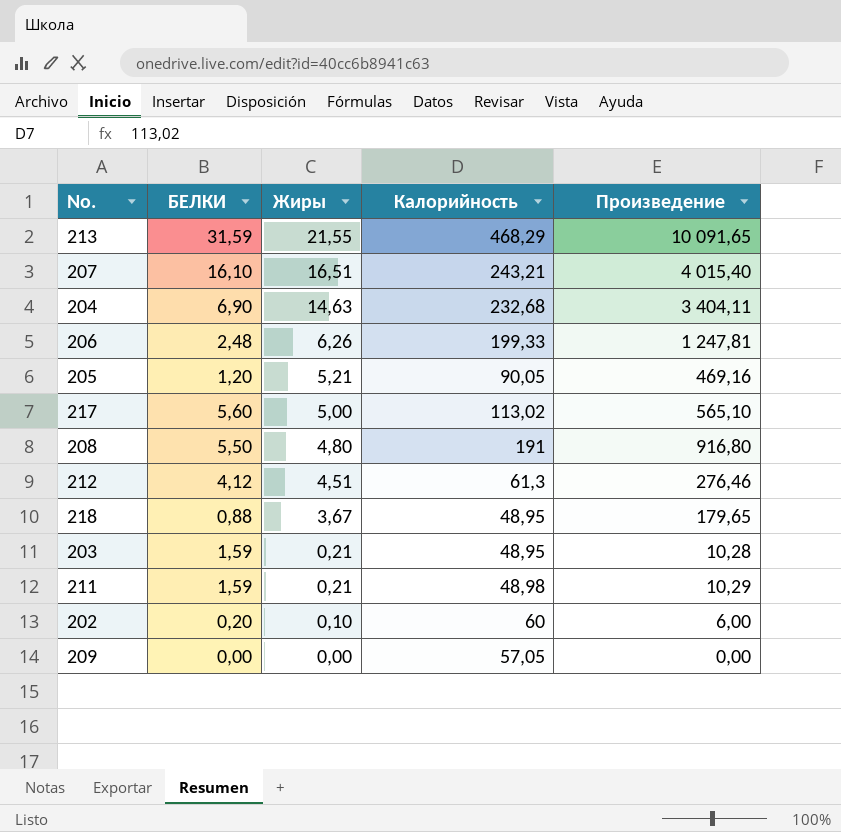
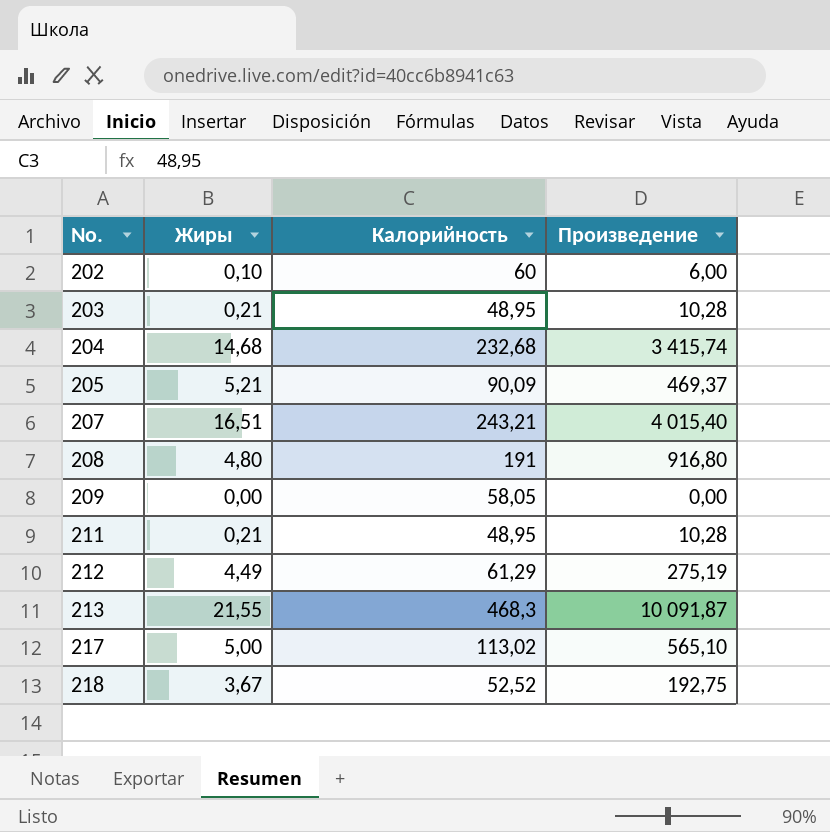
row order: Жиры descending -> No. ascending
column БЕЛКИ | position: 2 -> none
row 206: 2,48 | 6,26 | 199,33 | 1 247,81 -> none
204 | Жиры: 14,63 -> 14,68
204 | Произведение: 3 404,11 -> 3 415,74
205 | Калорийность: 90,05 -> 90,09
205 | Произведение: 469,16 -> 469,37
209 | Калорийность: 57,05 -> 58,05
211 | Калорийность: 48,98 -> 48,95
211 | Произведение: 10,29 -> 10,28
212 | Жиры: 4,51 -> 4,49
212 | Калорийность: 61,3 -> 61,29
212 | Произведение: 276,46 -> 275,19
213 | Калорийность: 468,29 -> 468,3
213 | Произведение: 10 091,65 -> 10 091,87
218 | Калорийность: 48,95 -> 52,52
218 | Произведение: 179,65 -> 192,75

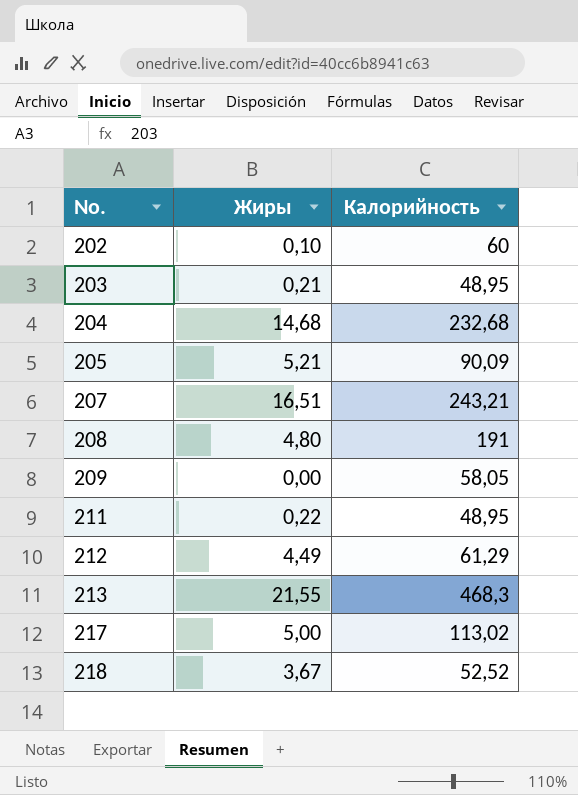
column Произведение | formula: [Жиры] * [Калорийность] -> none
211 | Жиры: 0,21 -> 0,22

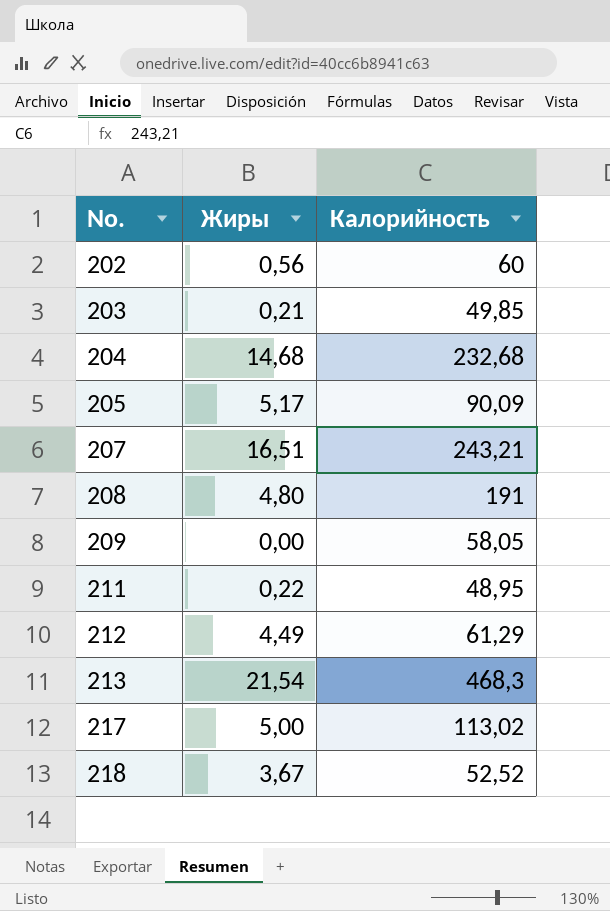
202 | Жиры: 0,10 -> 0,56
203 | Калорийность: 48,95 -> 49,85
205 | Жиры: 5,21 -> 5,17
213 | Жиры: 21,55 -> 21,54

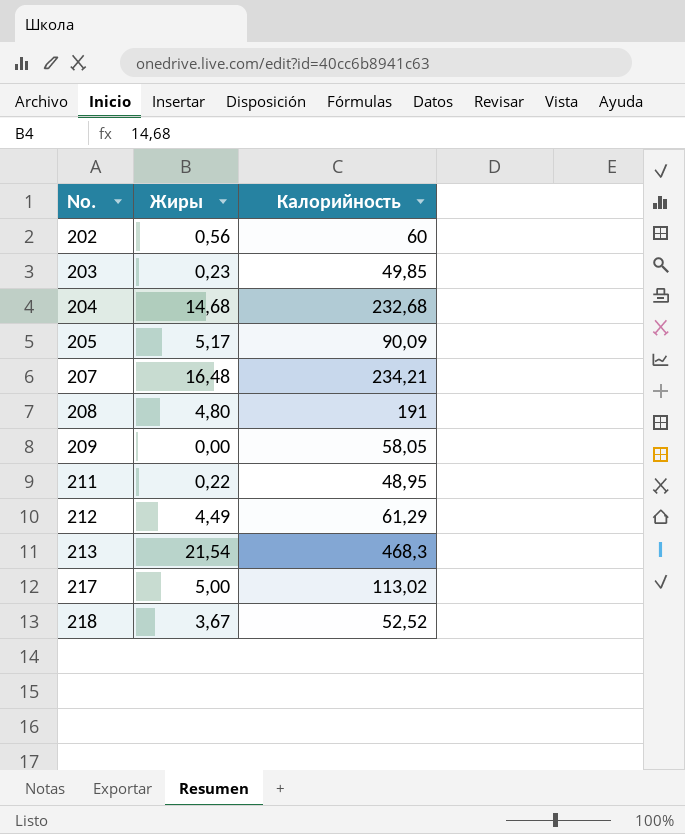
203 | Жиры: 0,21 -> 0,23
207 | Жиры: 16,51 -> 16,48
207 | Калорийность: 243,21 -> 234,21

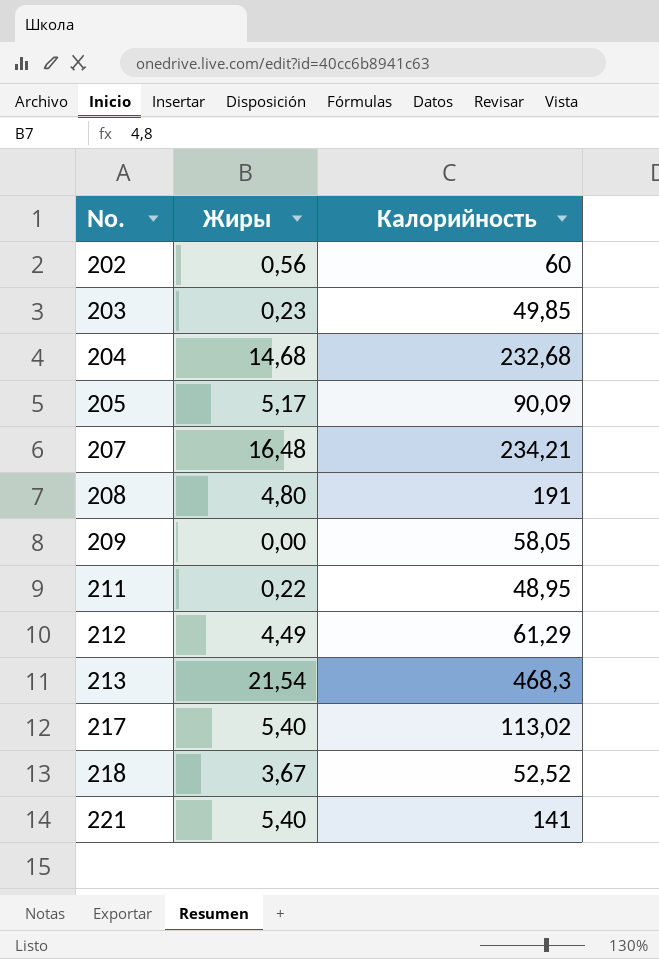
217 | Жиры: 5,00 -> 5,40
row 221: none -> 5,40 | 141

